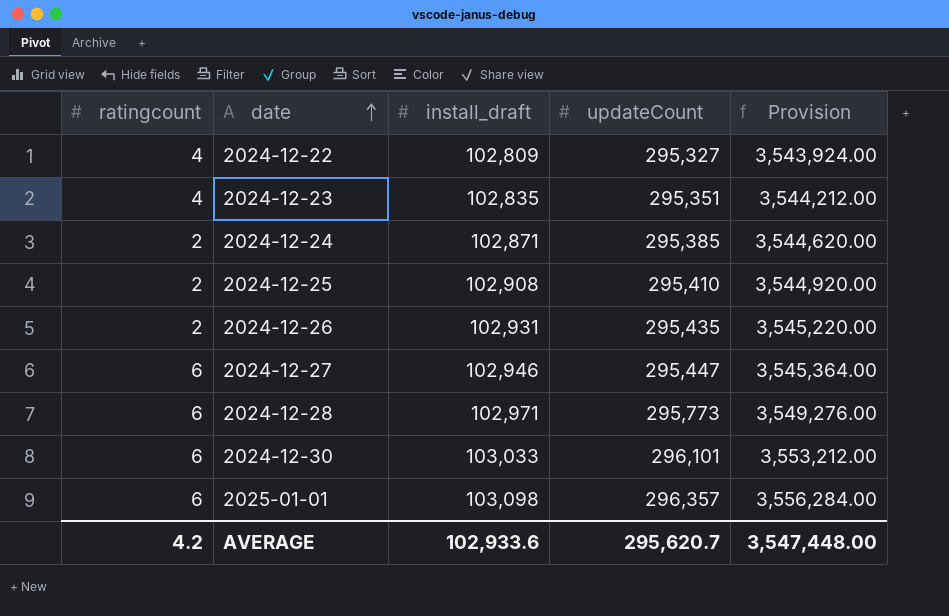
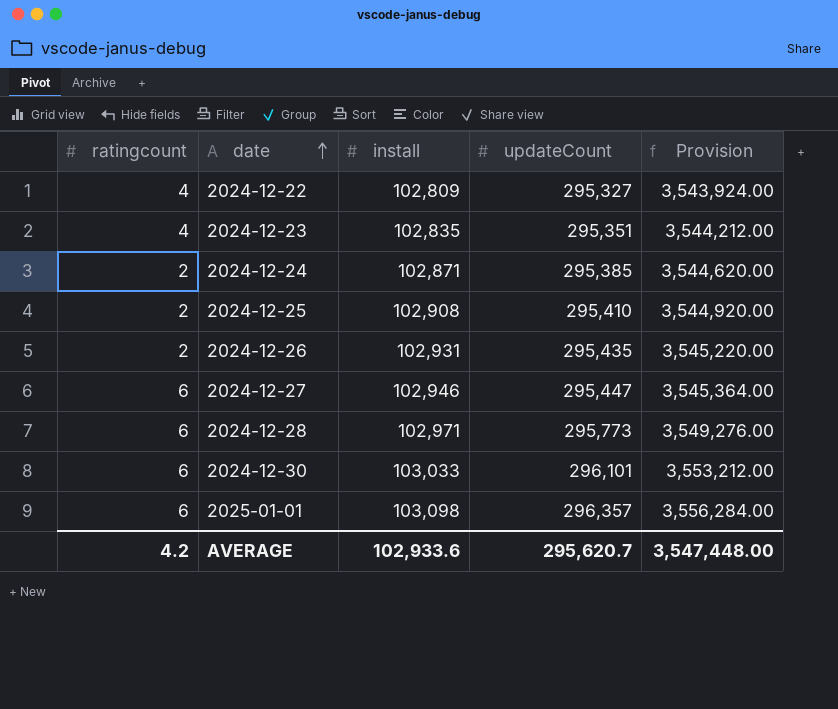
column name: install_draft -> install

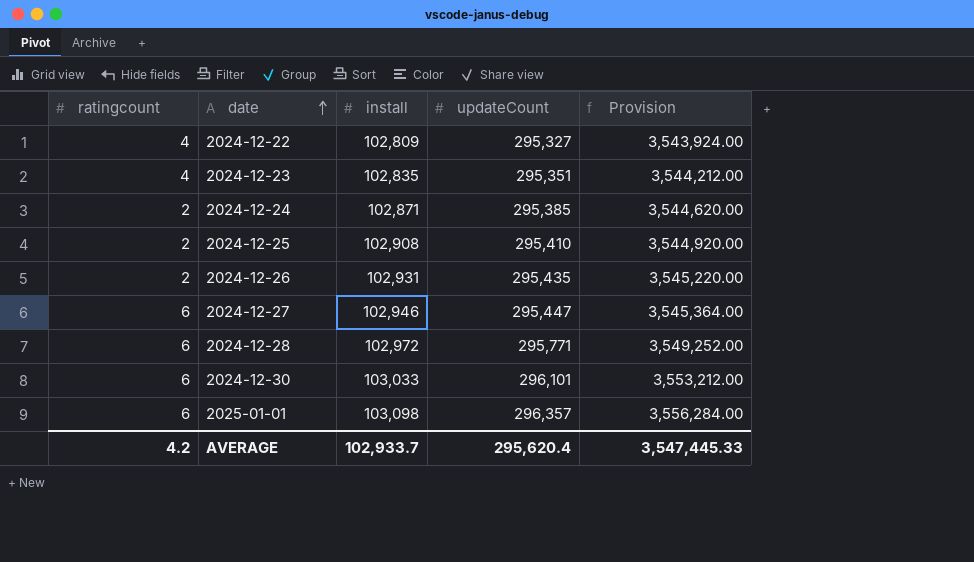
2024-12-28 | install: 102,971 -> 102,972
2024-12-28 | updateCount: 295,773 -> 295,771
2024-12-28 | Provision: 3,549,276.00 -> 3,549,252.00
AVERAGE | install: 102,933.6 -> 102,933.7
AVERAGE | updateCount: 295,620.7 -> 295,620.4
AVERAGE | Provision: 3,547,448.00 -> 3,547,445.33

